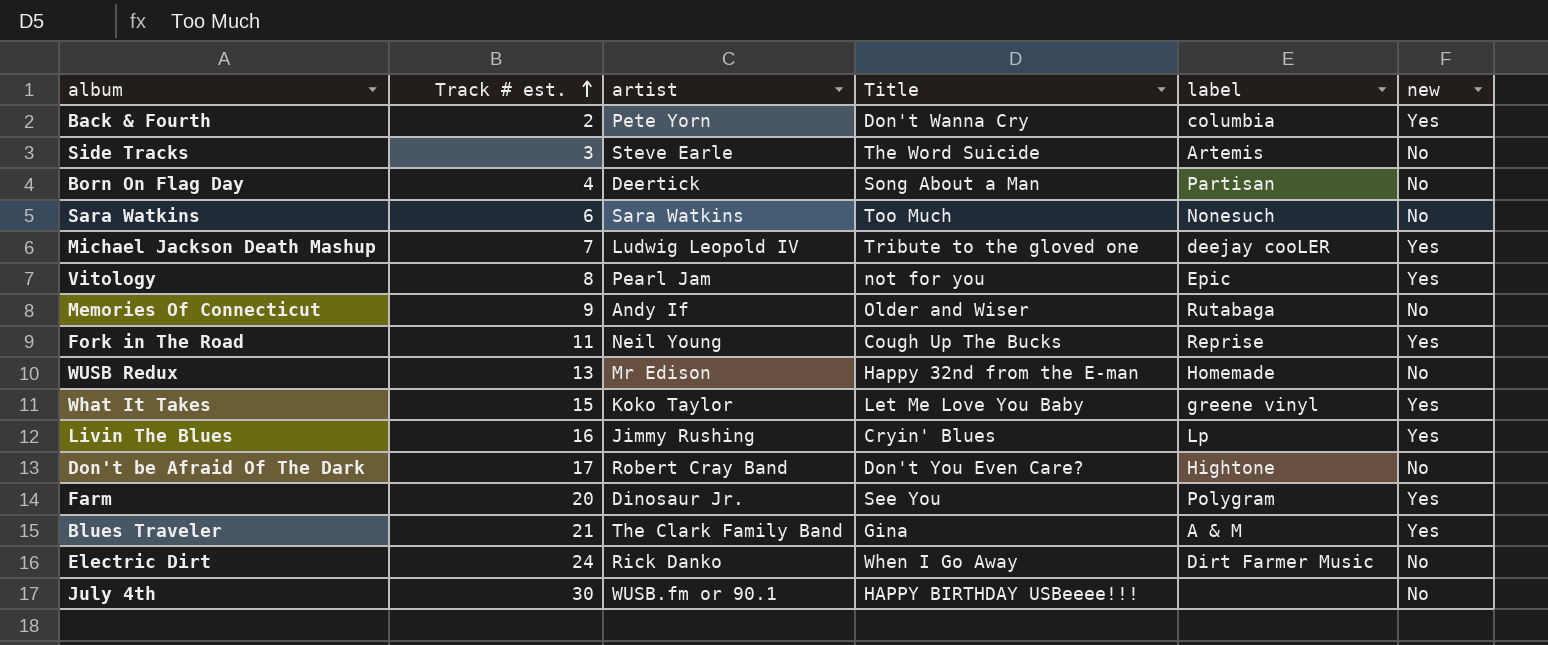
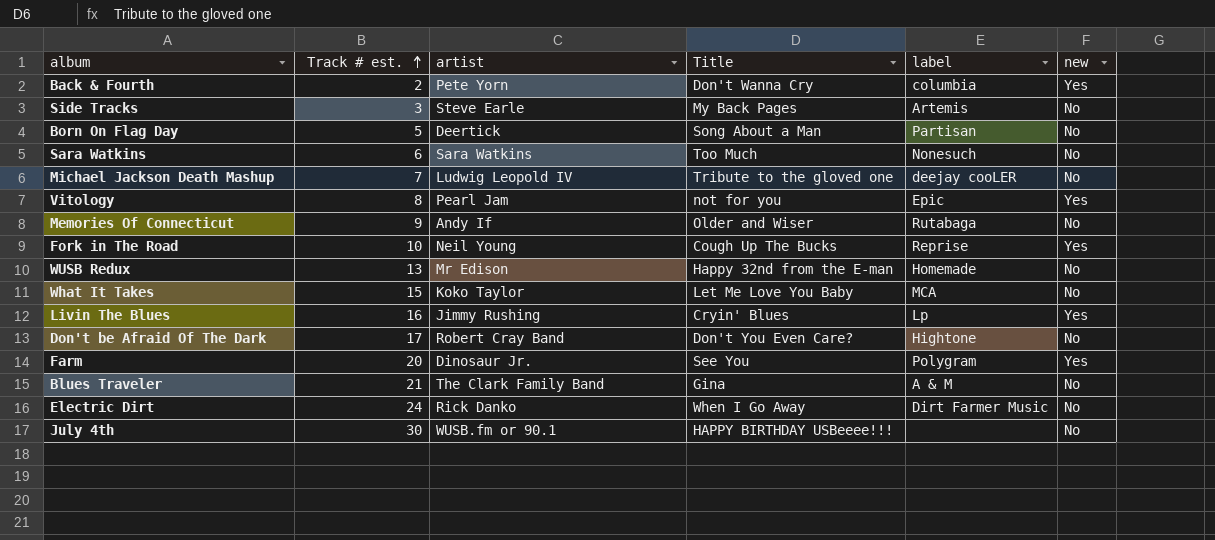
Side Tracks | Title: The Word Suicide -> My Back Pages
Born On Flag Day | Track # est.: 4 -> 5
Michael Jackson Death Mashup | new: Yes -> No
Fork in The Road | Track # est.: 11 -> 10
What It Takes | label: greene vinyl -> MCA
What It Takes | new: Yes -> No
Blues Traveler | new: Yes -> No

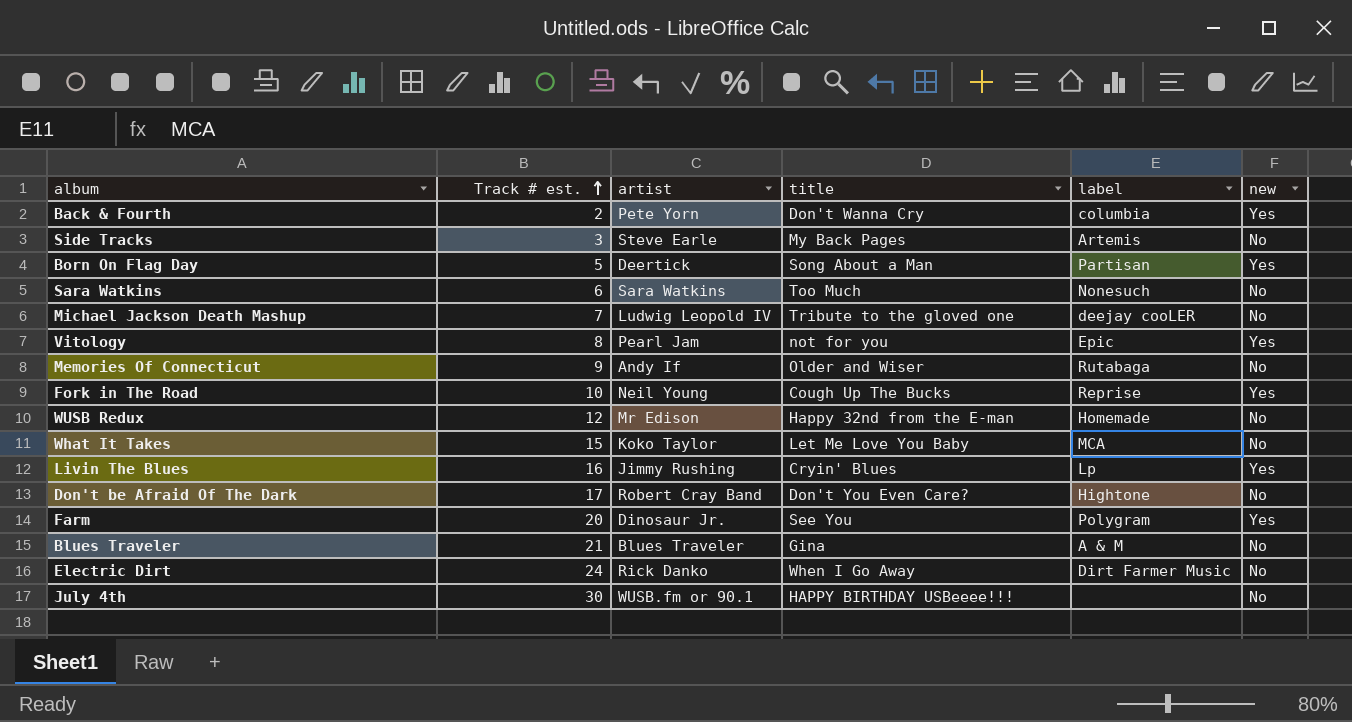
column name: Title -> title
Born On Flag Day | new: No -> Yes
WUSB Redux | Track # est.: 13 -> 12
Blues Traveler | artist: The Clark Family Band -> Blues Traveler

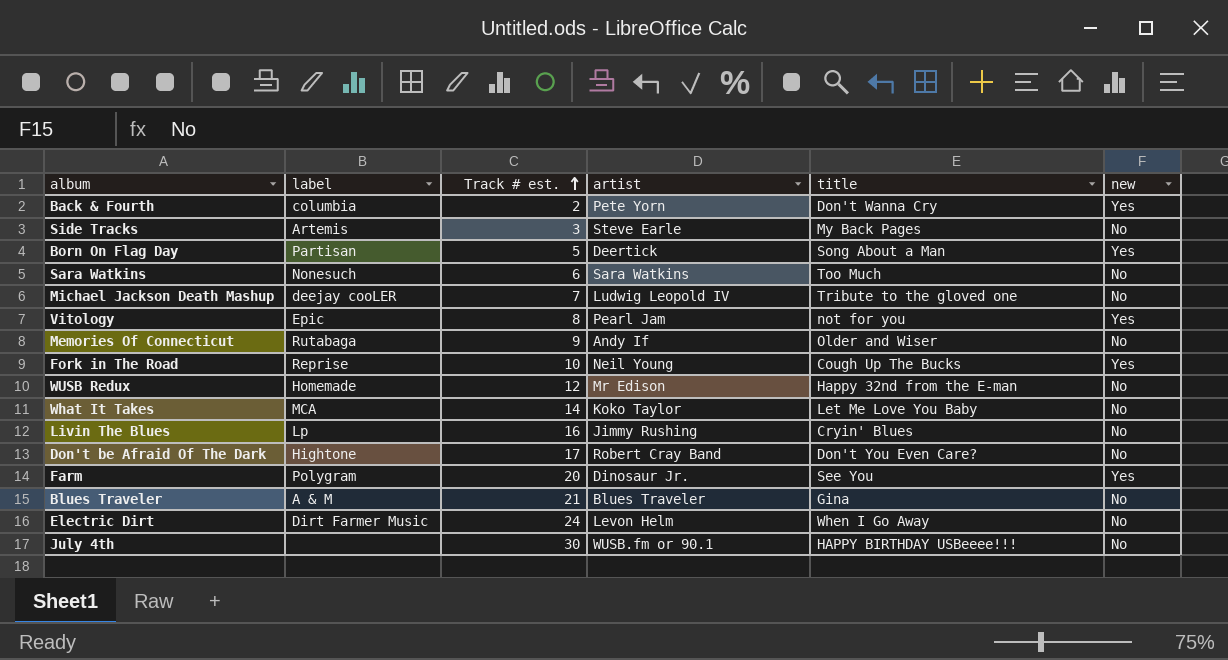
column label | position: 5 -> 2
What It Takes | Track # est.: 15 -> 14
Livin The Blues | new: Yes -> No
Electric Dirt | artist: Rick Danko -> Levon Helm

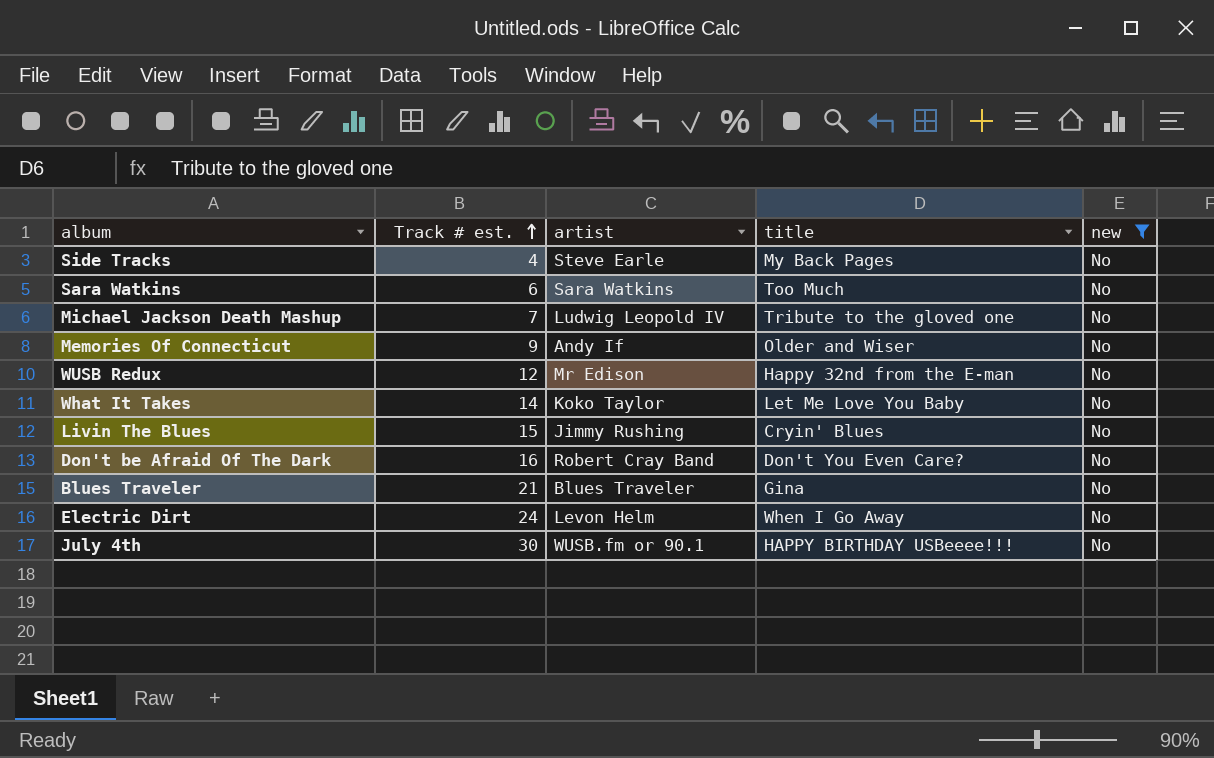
filter: none -> new = No
column label | position: 2 -> none
Side Tracks | Track # est.: 3 -> 4
Livin The Blues | Track # est.: 16 -> 15
Don't be Afraid Of The Dark | Track # est.: 17 -> 16

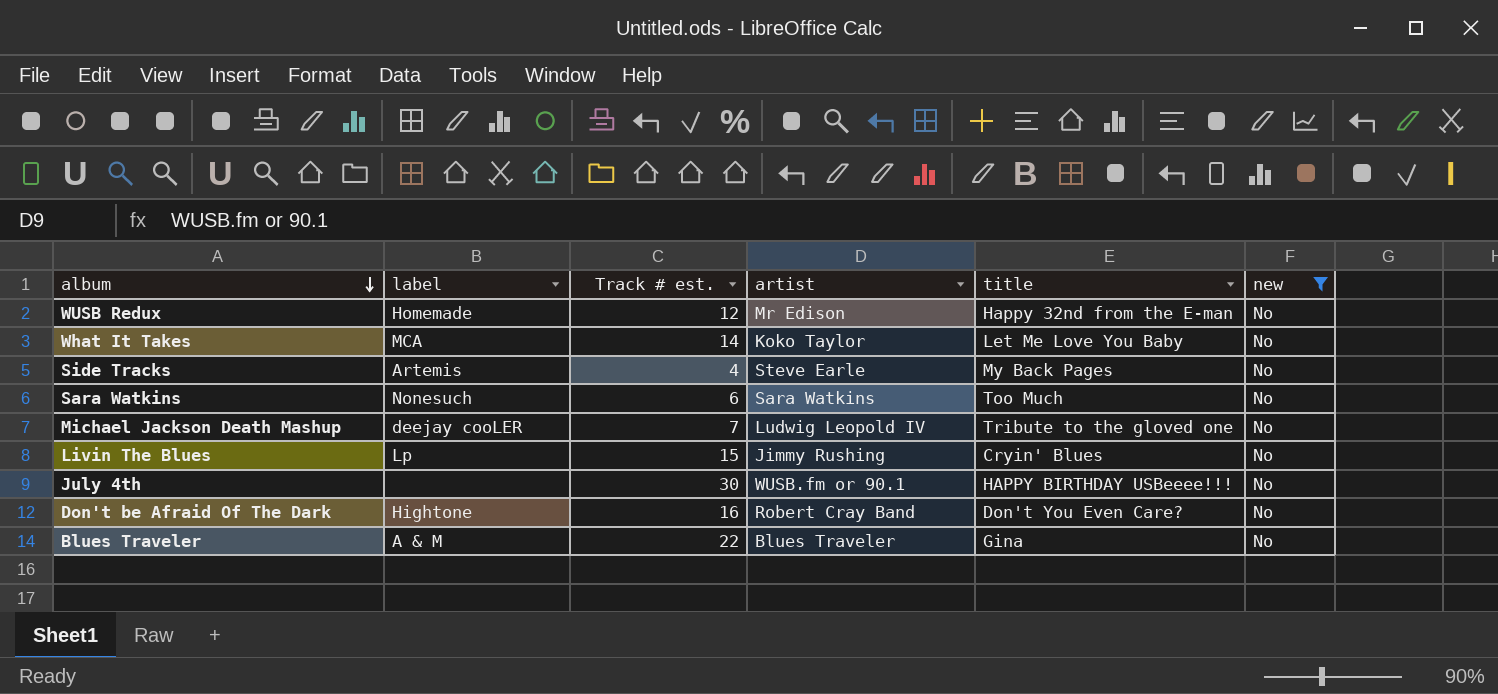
row order: Track # est. ascending -> album descending
column label | position: none -> 2
row Memories Of Connecticut: 9 | Andy If | Older and Wiser | No -> none
row Electric Dirt: 24 | Levon Helm | When I Go Away | No -> none
Blues Traveler | Track # est.: 21 -> 22

